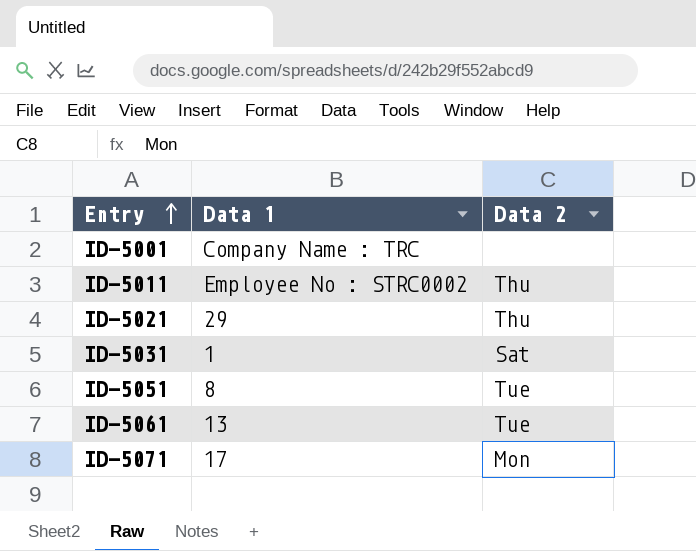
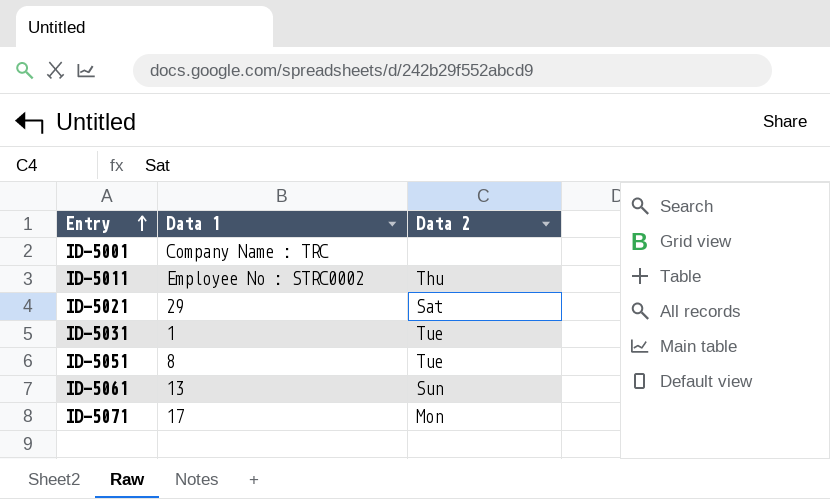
ID-5021 | Data 2: Thu -> Sat
ID-5031 | Data 2: Sat -> Tue
ID-5061 | Data 2: Tue -> Sun

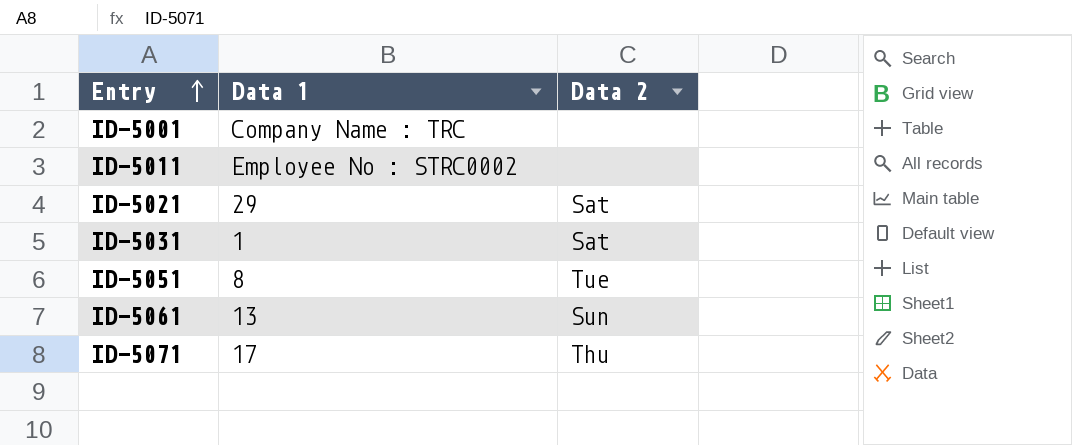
ID-5011 | Data 2: Thu -> none
ID-5031 | Data 2: Tue -> Sat
ID-5071 | Data 2: Mon -> Thu

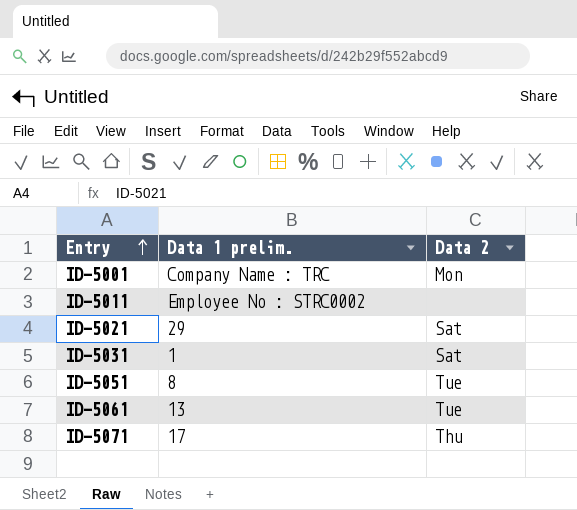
column name: Data 1 -> Data 1 prelim.
ID-5001 | Data 2: none -> Mon
ID-5061 | Data 2: Sun -> Tue

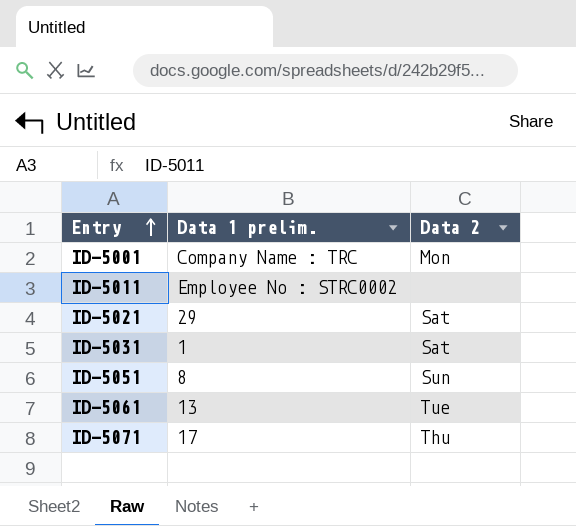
ID-5051 | Data 2: Tue -> Sun

